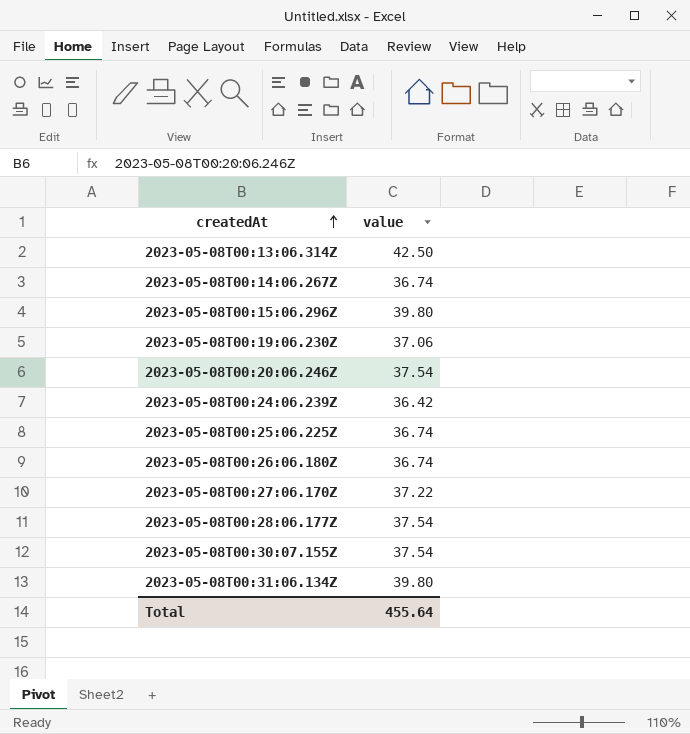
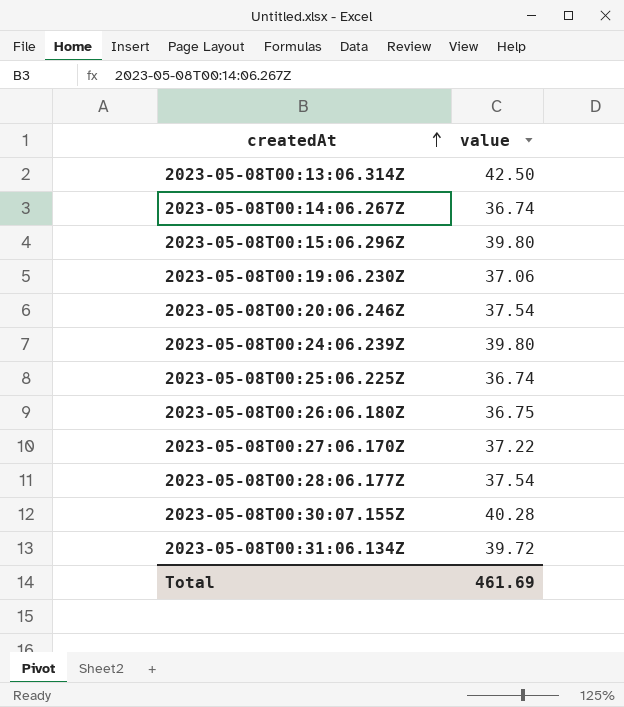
2023-05-08T00:24:06.239Z | value: 36.42 -> 39.80
2023-05-08T00:26:06.180Z | value: 36.74 -> 36.75
2023-05-08T00:30:07.155Z | value: 37.54 -> 40.28
2023-05-08T00:31:06.134Z | value: 39.80 -> 39.72
Total | value: 455.64 -> 461.69

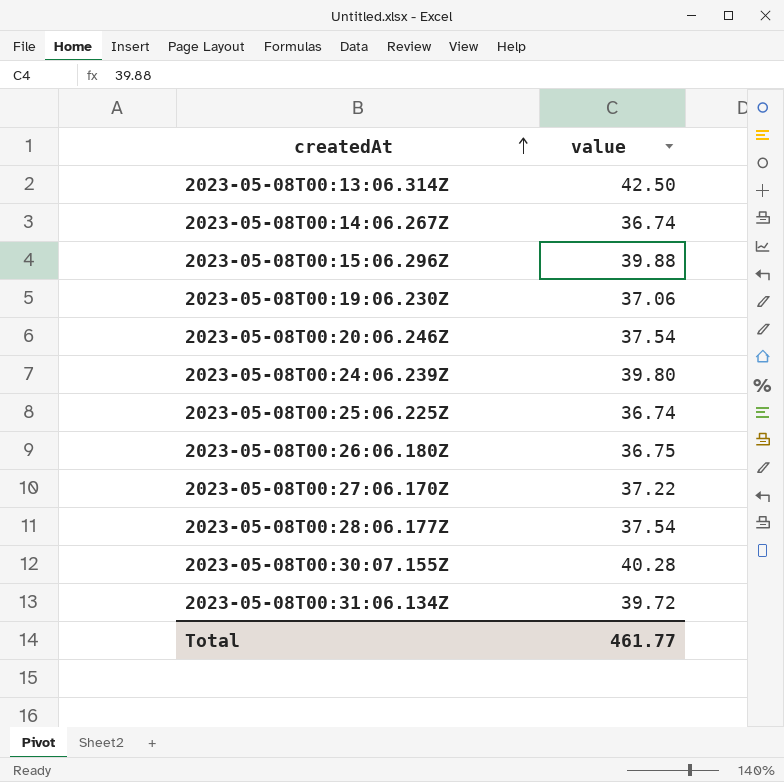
2023-05-08T00:15:06.296Z | value: 39.80 -> 39.88
Total | value: 461.69 -> 461.77

